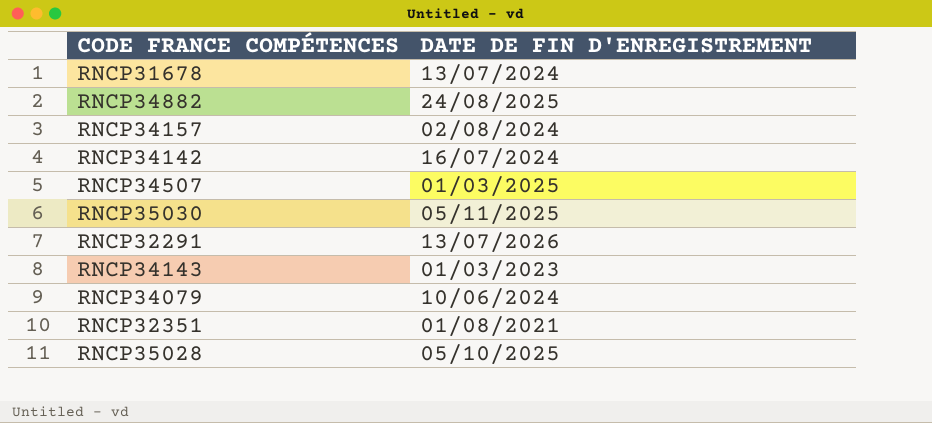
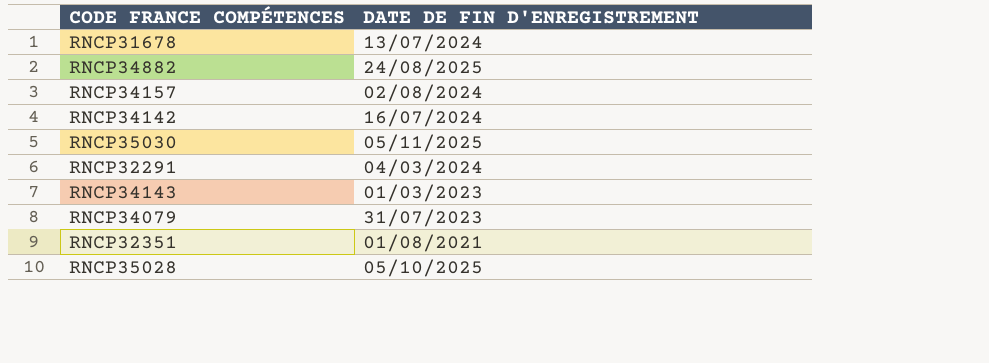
row RNCP34507: 01/03/2025 -> none
RNCP32291 | DATE DE FIN D'ENREGISTREMENT: 13/07/2026 -> 04/03/2024
RNCP34079 | DATE DE FIN D'ENREGISTREMENT: 10/06/2024 -> 31/07/2023

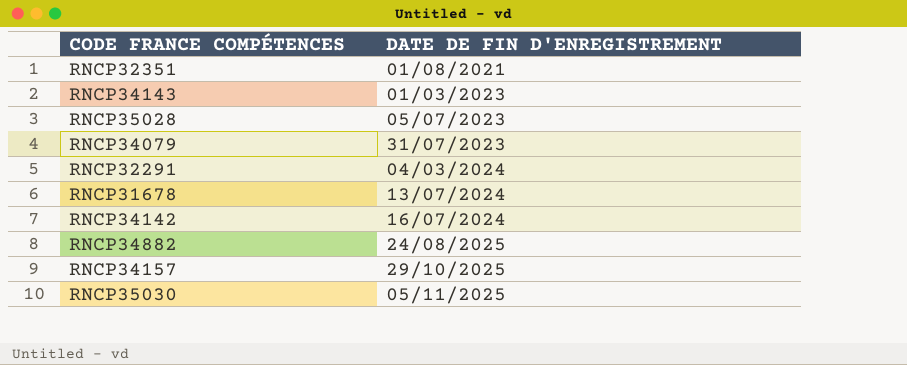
row order: none -> DATE DE FIN D'ENREGISTREMENT ascending
RNCP35028 | DATE DE FIN D'ENREGISTREMENT: 05/10/2025 -> 05/07/2023
RNCP34157 | DATE DE FIN D'ENREGISTREMENT: 02/08/2024 -> 29/10/2025

